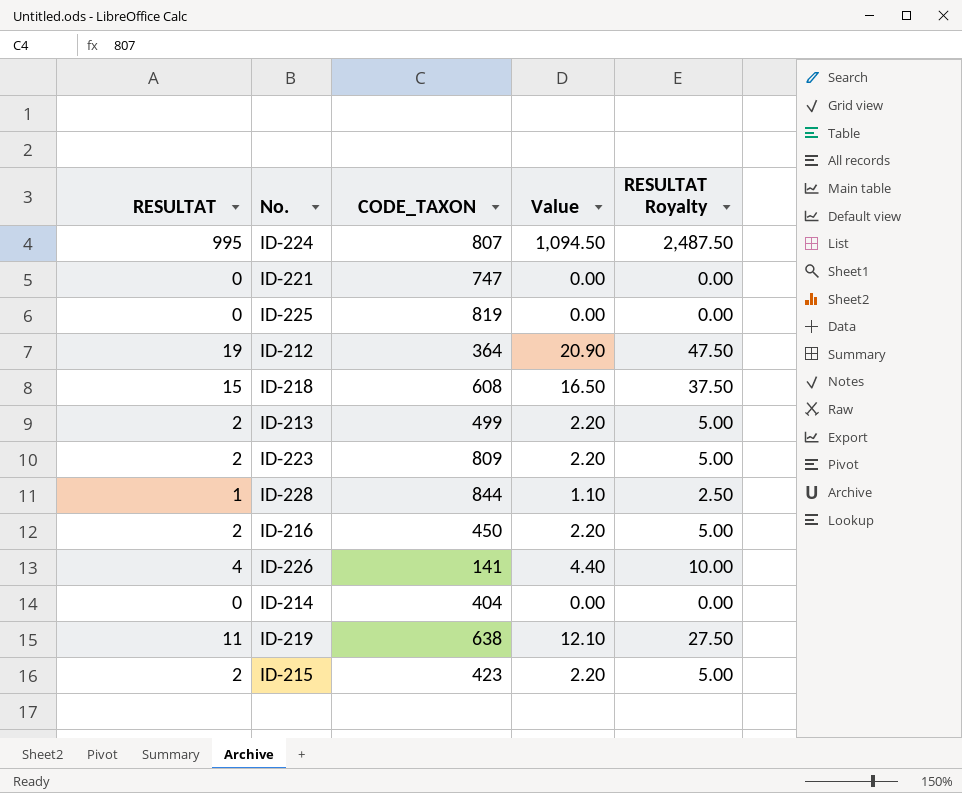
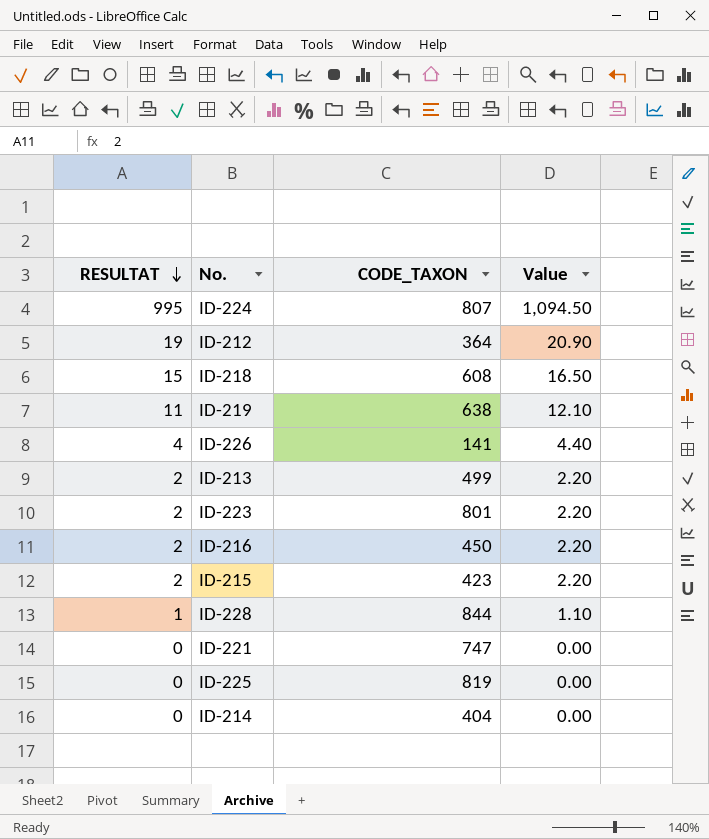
row order: none -> RESULTAT descending
column RESULTAT Royalty | formula: [RESULTAT] * 2.5 -> none
ID-223 | CODE_TAXON: 809 -> 801

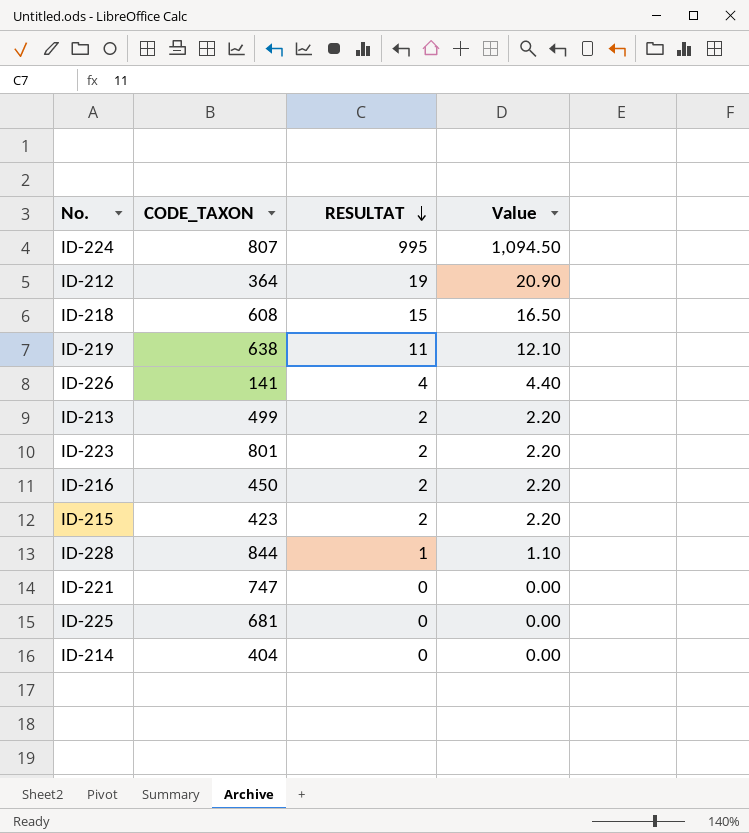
column RESULTAT | position: 1 -> 3
ID-225 | CODE_TAXON: 819 -> 681

